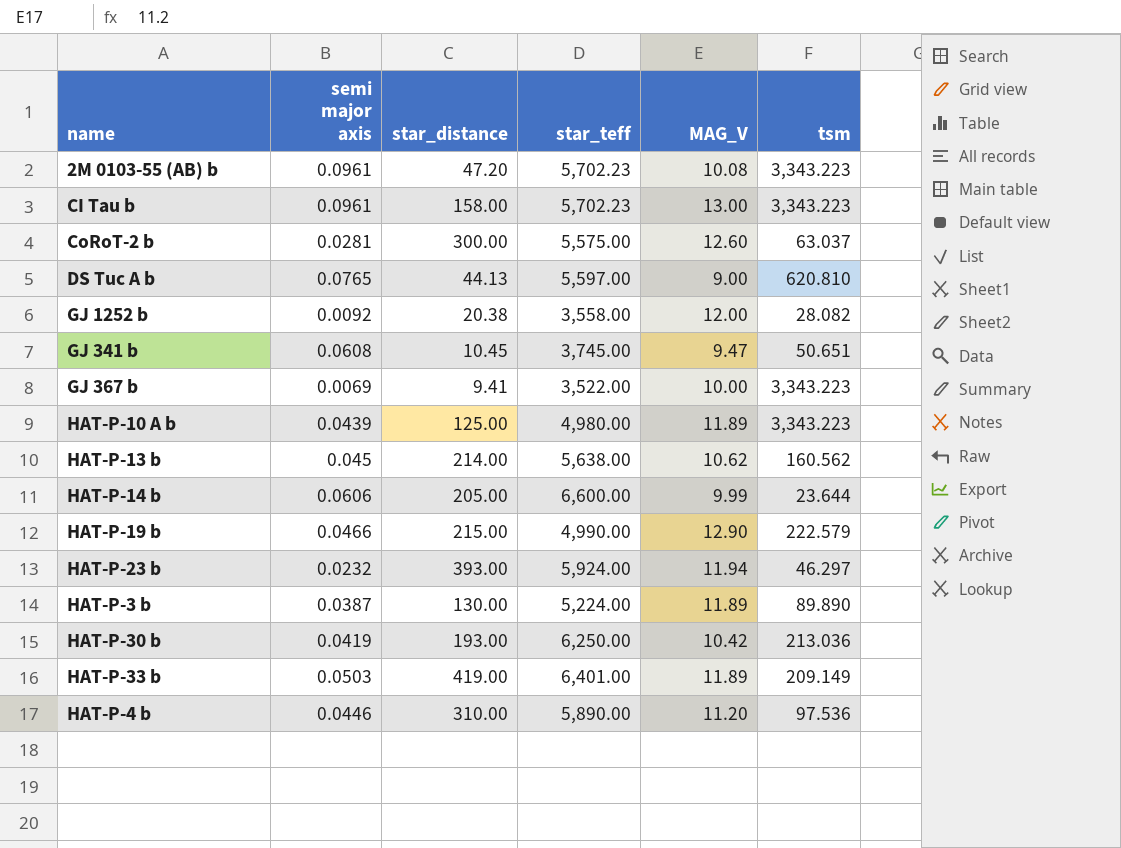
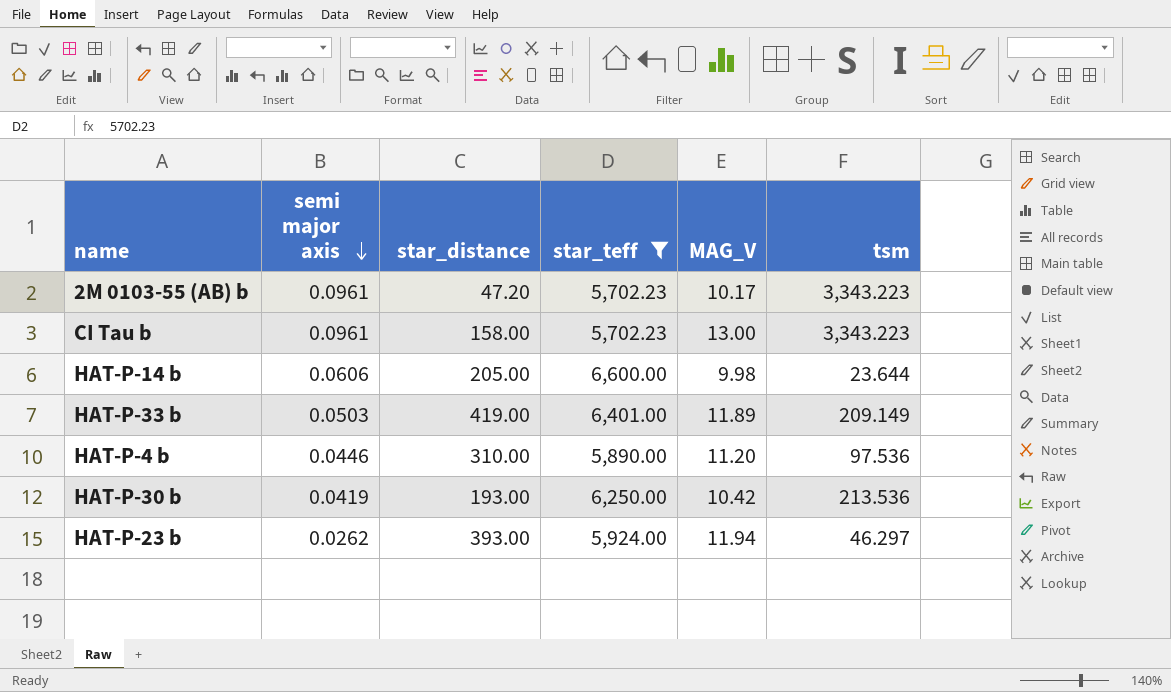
filter: none -> star_teff >= 5,702.23
row order: none -> semi major axis descending
2M 0103-55 (AB) b | MAG_V: 10.08 -> 10.17
HAT-P-14 b | MAG_V: 9.99 -> 9.98
HAT-P-30 b | tsm: 213.036 -> 213.536
HAT-P-23 b | semi major axis: 0.0232 -> 0.0262

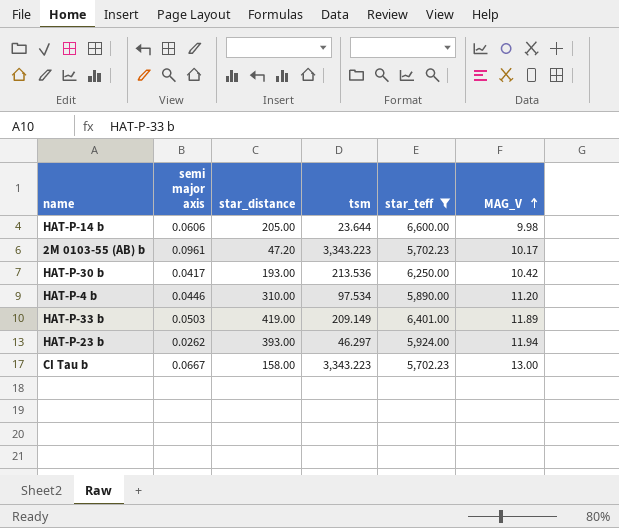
row order: semi major axis descending -> MAG_V ascending
column tsm | position: 6 -> 4
HAT-P-30 b | semi major axis: 0.0419 -> 0.0417
HAT-P-4 b | tsm: 97.536 -> 97.534
CI Tau b | semi major axis: 0.0961 -> 0.0667

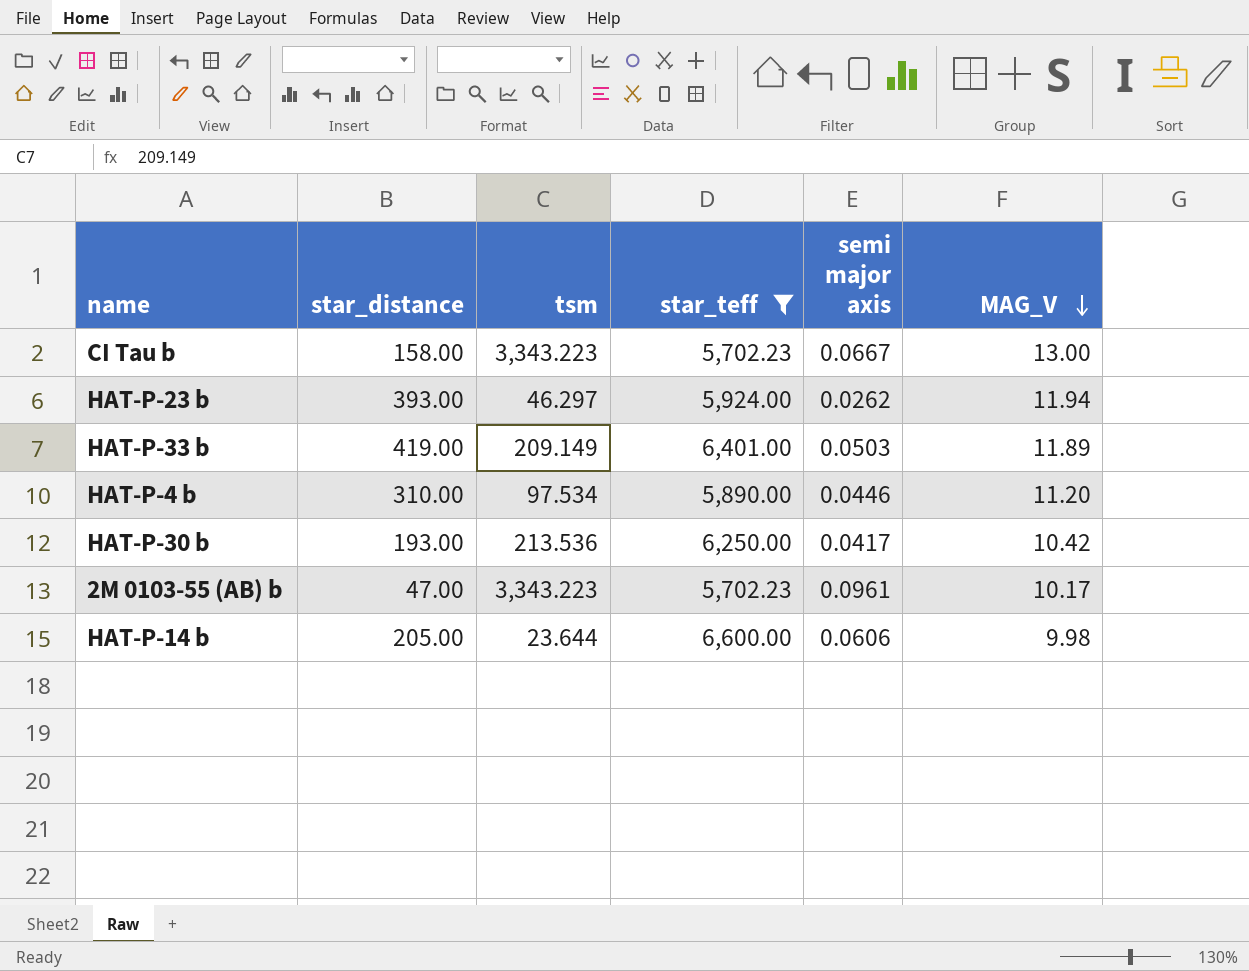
row order: MAG_V ascending -> MAG_V descending
column semi major axis | position: 2 -> 5
2M 0103-55 (AB) b | star_distance: 47.20 -> 47.00

